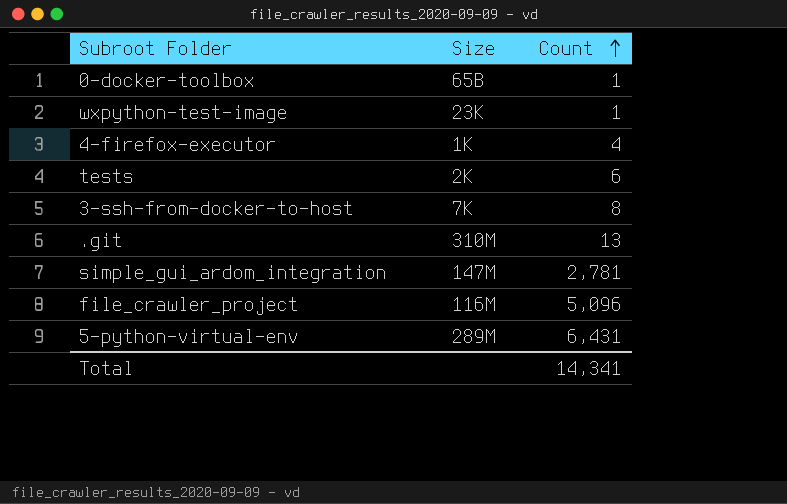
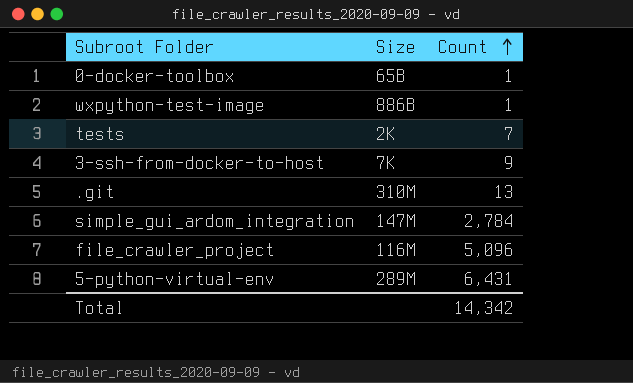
row 4-firefox-executor: 1K | 4 -> none
wxpython-test-image | Size: 23K -> 886B
tests | Count: 6 -> 7
3-ssh-from-docker-to-host | Count: 8 -> 9
simple_gui_ardom_integration | Count: 2,781 -> 2,784
Total | Count: 14,341 -> 14,342

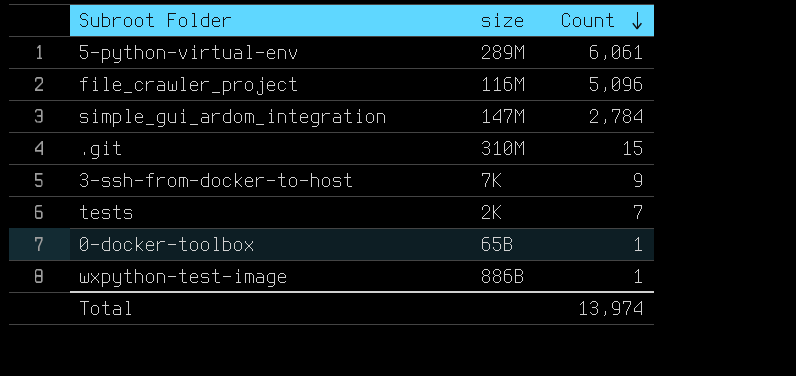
row order: Count ascending -> Count descending
column name: Size -> size
5-python-virtual-env | Count: 6,431 -> 6,061
.git | Count: 13 -> 15
Total | Count: 14,342 -> 13,974

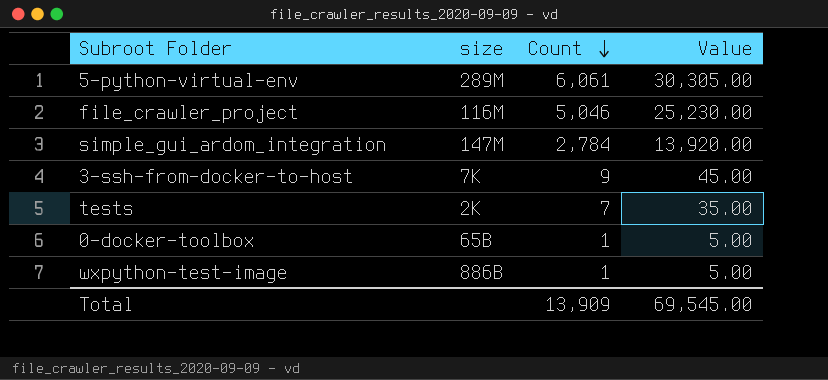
column Value | formula: none -> [Count] * 5
row .git: 310M | 15 -> none
file_crawler_project | Count: 5,096 -> 5,046
Total | Count: 13,974 -> 13,909

